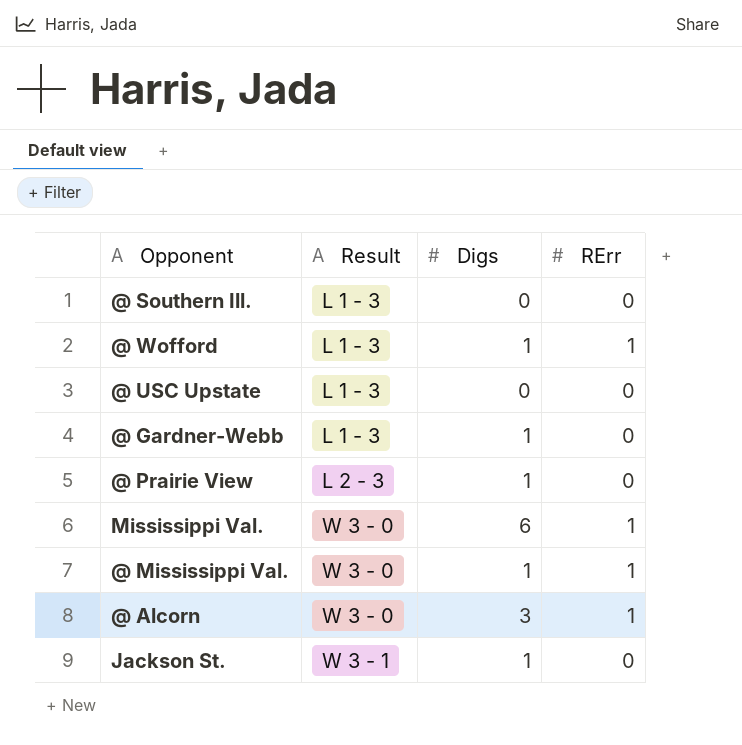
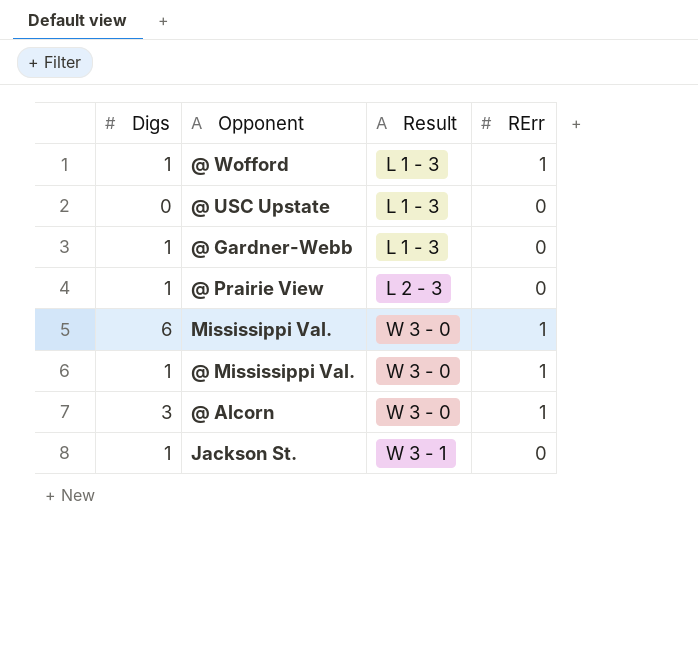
column Digs | position: 3 -> 1
row @ Southern Ill.: L 1 - 3 | 0 | 0 -> none

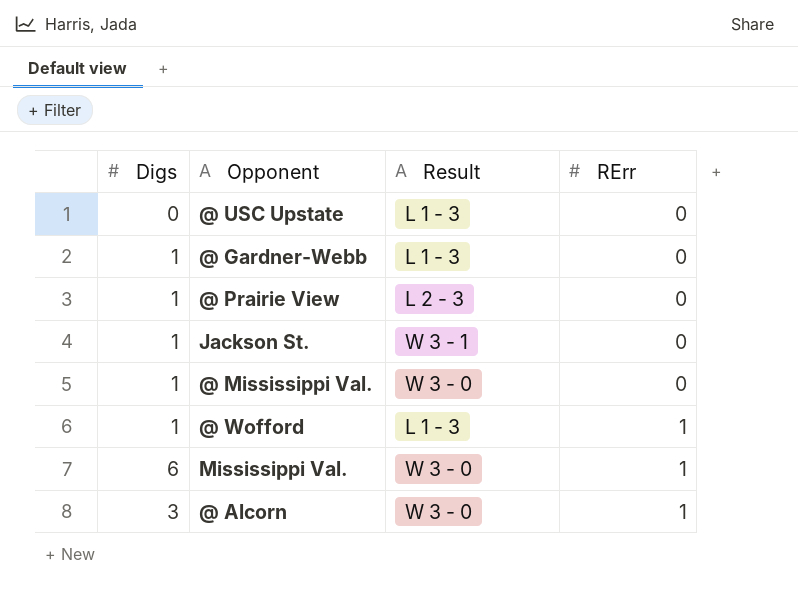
row order: Result ascending -> RErr ascending
@ Mississippi Val. | RErr: 1 -> 0

